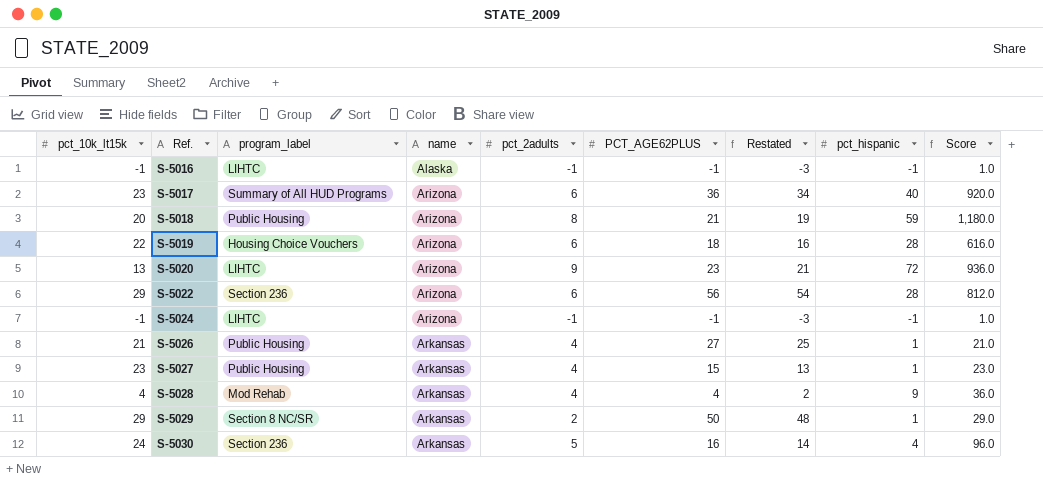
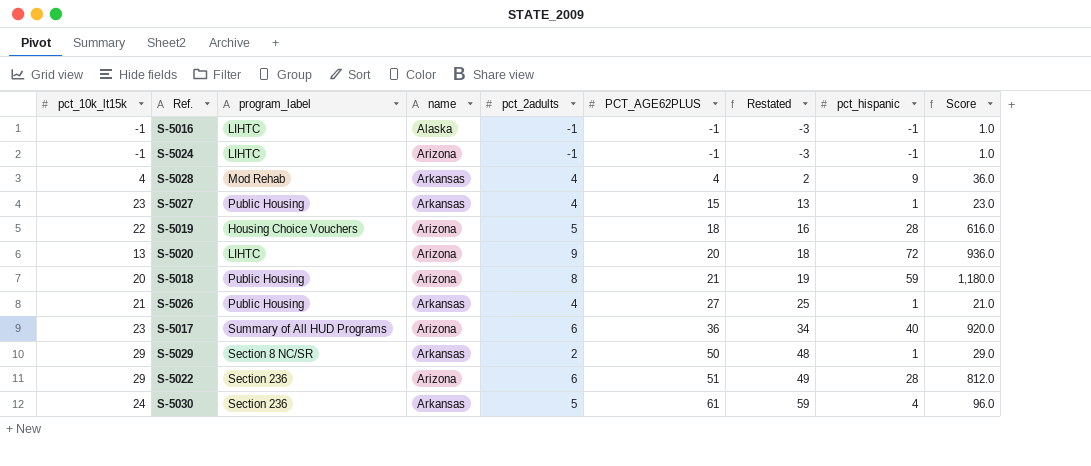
row order: Ref. ascending -> PCT_AGE62PLUS ascending
S-5019 | pct_2adults: 6 -> 5
S-5020 | PCT_AGE62PLUS: 23 -> 20
S-5020 | Restated: 21 -> 18
S-5022 | PCT_AGE62PLUS: 56 -> 51
S-5022 | Restated: 54 -> 49
S-5030 | PCT_AGE62PLUS: 16 -> 61
S-5030 | Restated: 14 -> 59

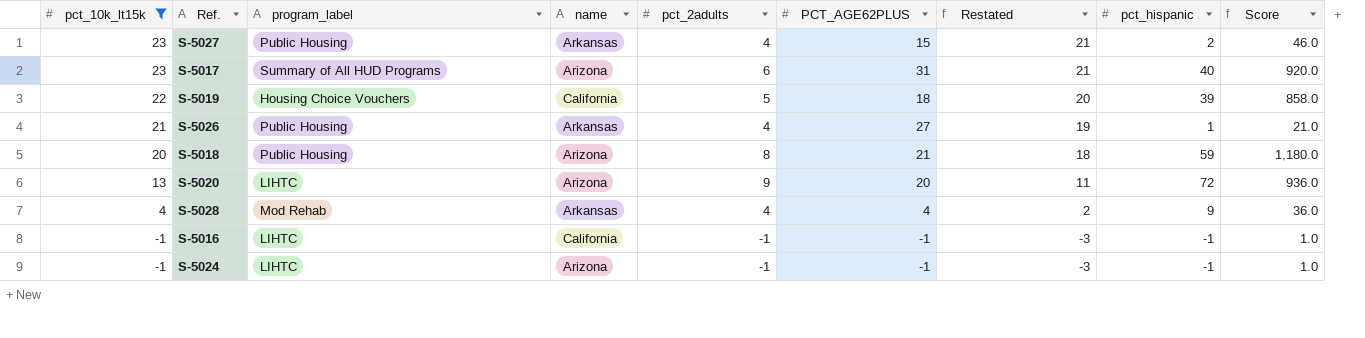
filter: none -> pct_10k_lt15k <= 23
row order: PCT_AGE62PLUS ascending -> pct_10k_lt15k descending
column Restated | formula: [PCT_AGE62PLUS] - 2 -> [pct_10k_lt15k] - 2
S-5027 | pct_hispanic: 1 -> 2
S-5027 | Score: 23.0 -> 46.0
S-5017 | PCT_AGE62PLUS: 36 -> 31
S-5019 | name: Arizona -> California
S-5019 | pct_hispanic: 28 -> 39
S-5019 | Score: 616.0 -> 858.0
S-5016 | name: Alaska -> California

